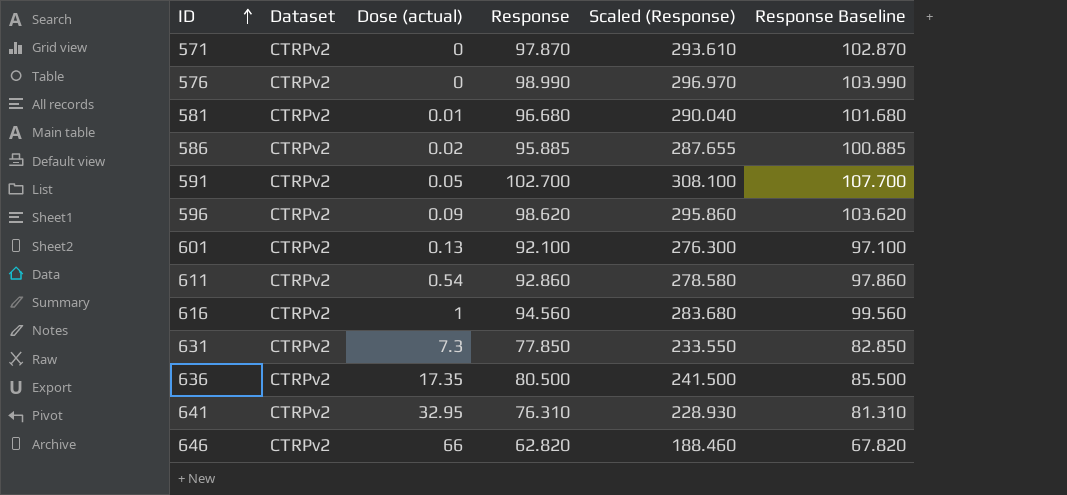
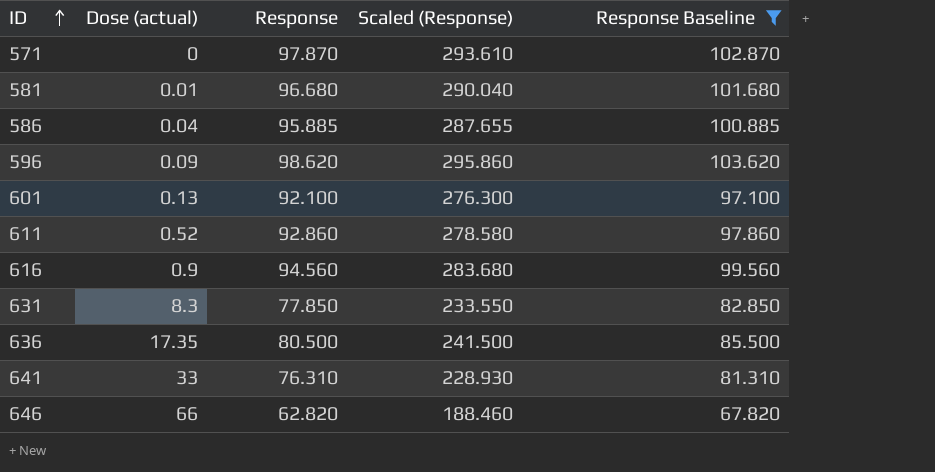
filter: none -> Response Baseline <= 103.620
column Dataset | position: 2 -> none
586 | Dose (actual): 0.02 -> 0.04
611 | Dose (actual): 0.54 -> 0.52
616 | Dose (actual): 1 -> 0.9
631 | Dose (actual): 7.3 -> 8.3
641 | Dose (actual): 32.95 -> 33

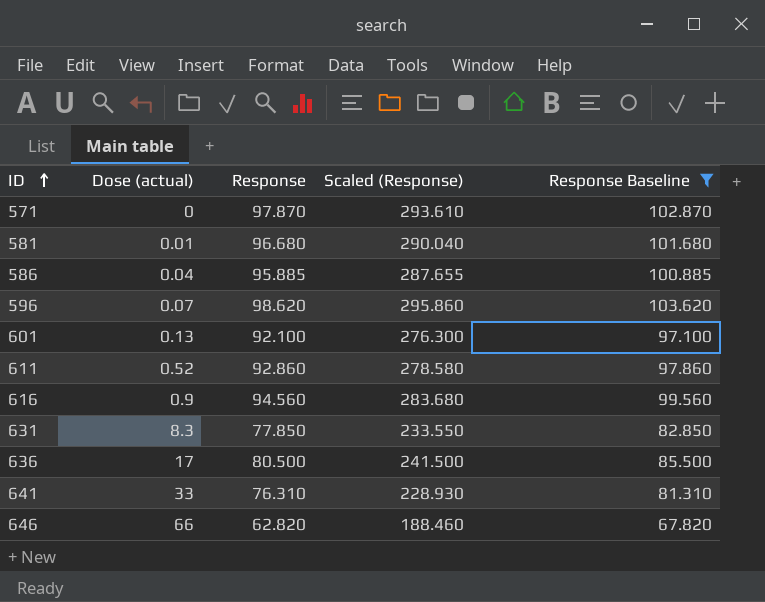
596 | Dose (actual): 0.09 -> 0.07
636 | Dose (actual): 17.35 -> 17

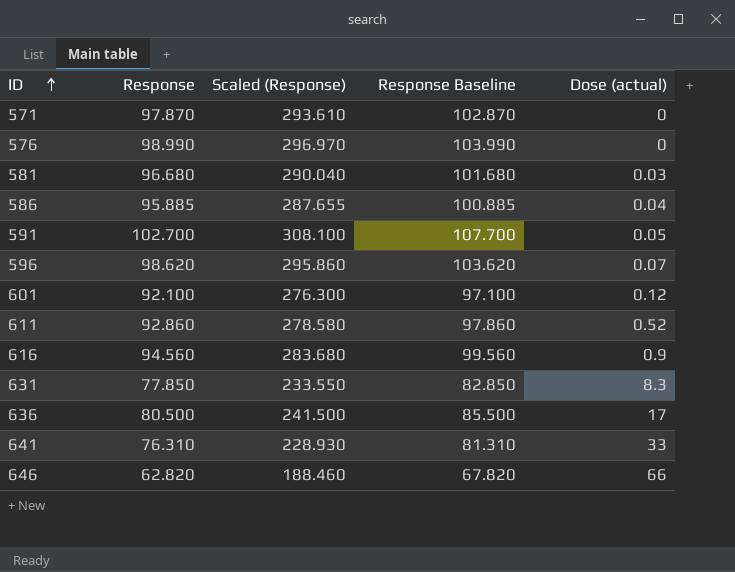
filter: Response Baseline <= 103.620 -> none
column Dose (actual) | position: 2 -> 5
581 | Dose (actual): 0.01 -> 0.03
601 | Dose (actual): 0.13 -> 0.12

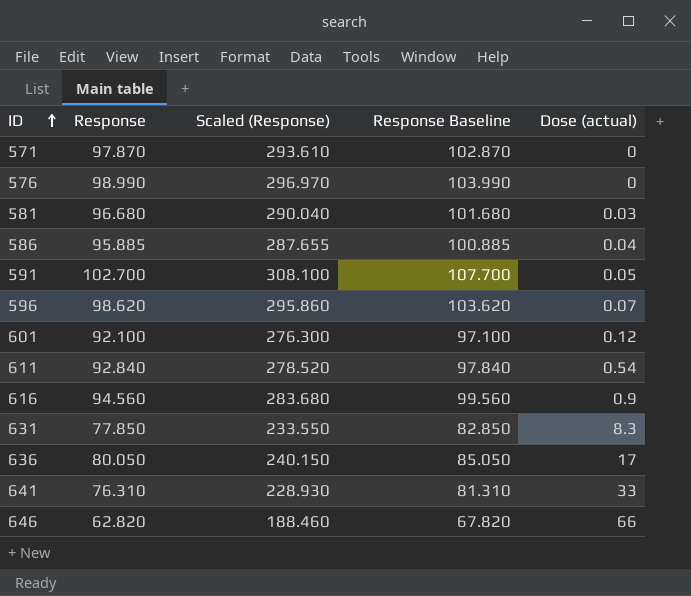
611 | Response: 92.860 -> 92.840
611 | Scaled (Response): 278.580 -> 278.520
611 | Response Baseline: 97.860 -> 97.840
611 | Dose (actual): 0.52 -> 0.54
636 | Response: 80.500 -> 80.050
636 | Scaled (Response): 241.500 -> 240.150
636 | Response Baseline: 85.500 -> 85.050

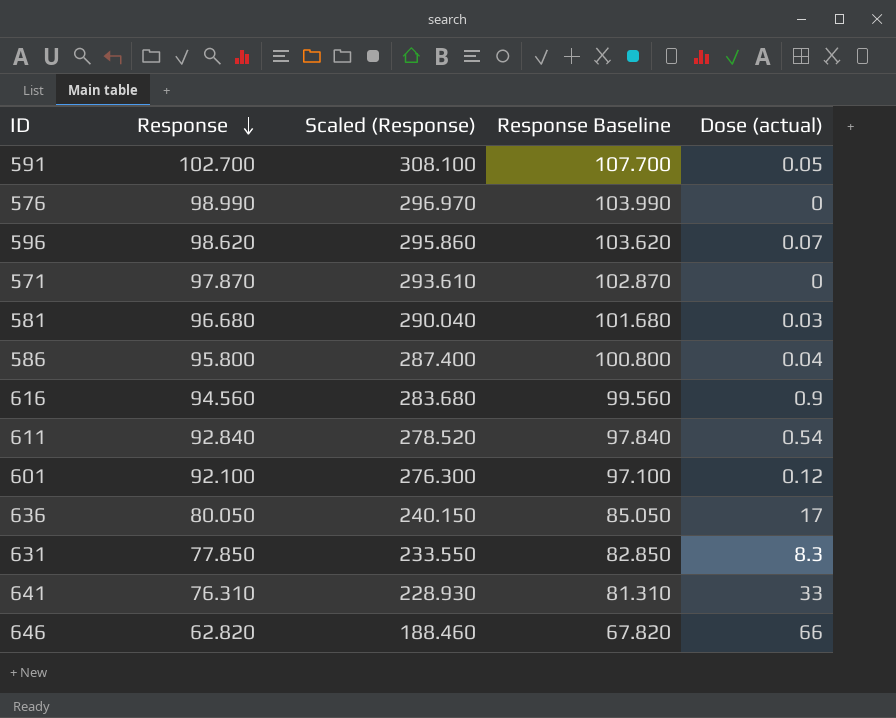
row order: ID ascending -> Response descending
586 | Response: 95.885 -> 95.800
586 | Scaled (Response): 287.655 -> 287.400
586 | Response Baseline: 100.885 -> 100.800

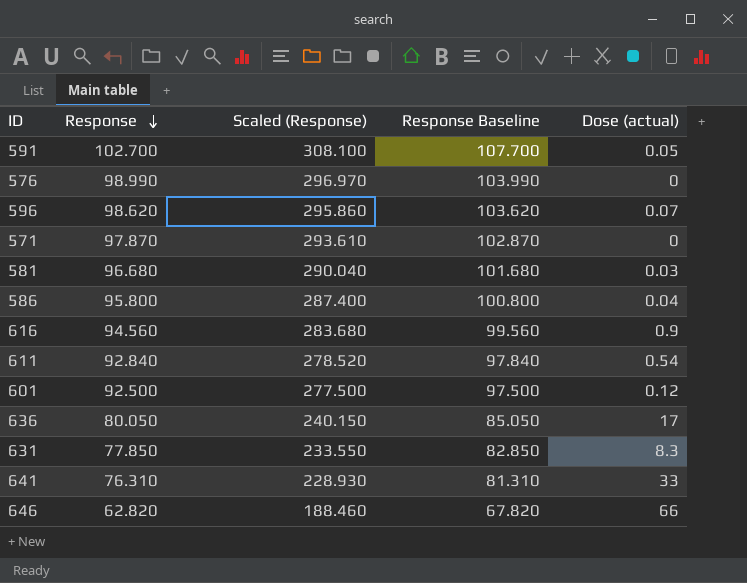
601 | Response: 92.100 -> 92.500
601 | Scaled (Response): 276.300 -> 277.500
601 | Response Baseline: 97.100 -> 97.500

